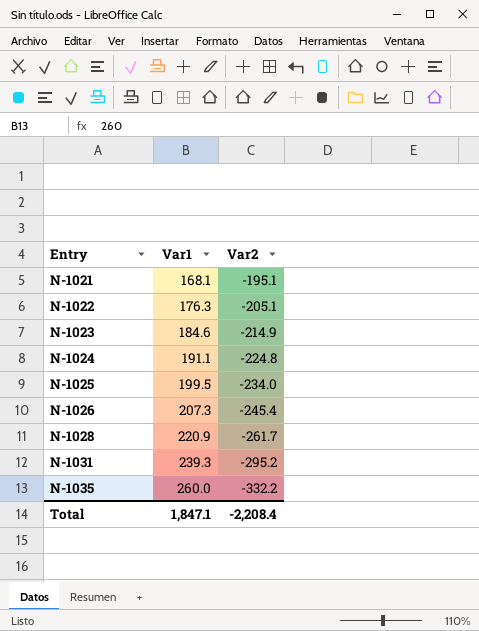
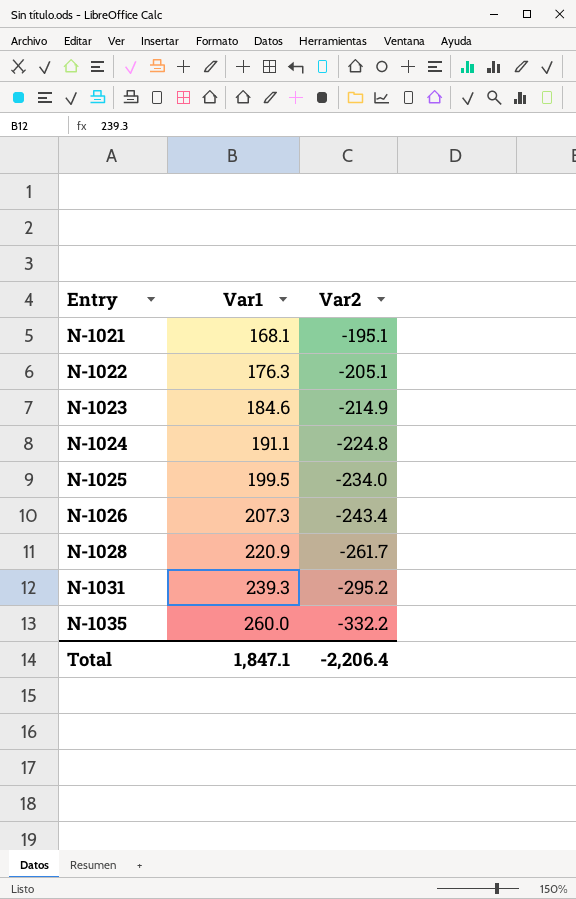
N-1026 | Var2: -245.4 -> -243.4
Total | Var2: -2,208.4 -> -2,206.4

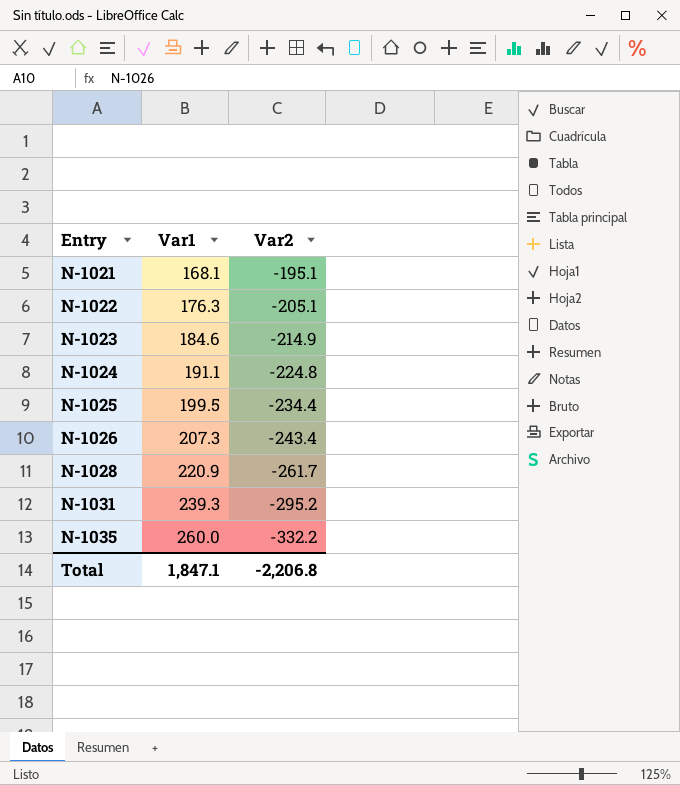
N-1025 | Var2: -234.0 -> -234.4
Total | Var2: -2,206.4 -> -2,206.8

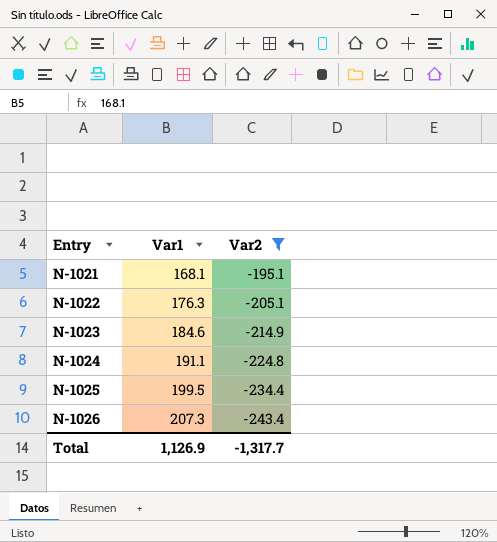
filter: none -> Var2 >= -243.4
Total | Var1: 1,847.1 -> 1,126.9
Total | Var2: -2,206.8 -> -1,317.7

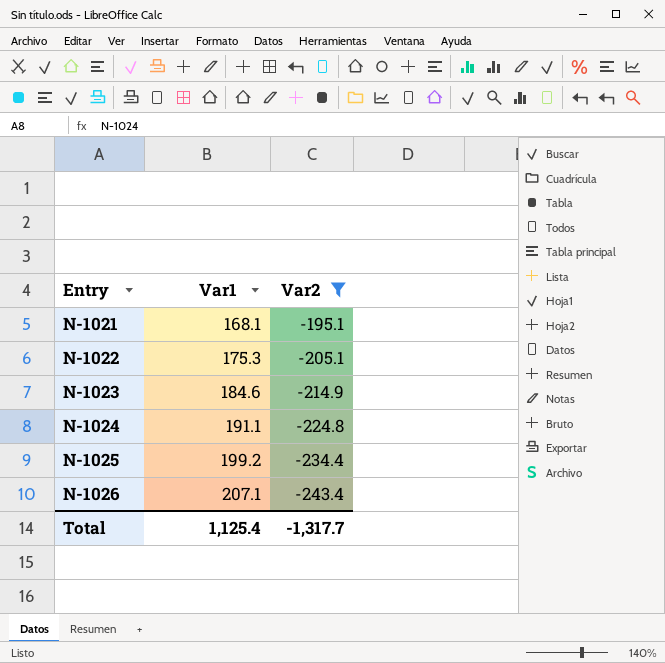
N-1022 | Var1: 176.3 -> 175.3
N-1025 | Var1: 199.5 -> 199.2
N-1026 | Var1: 207.3 -> 207.1
Total | Var1: 1,126.9 -> 1,125.4

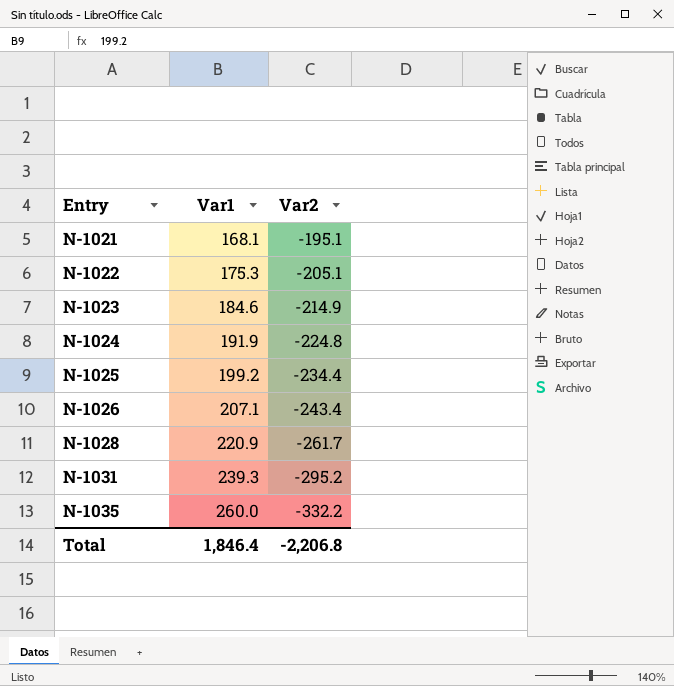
filter: Var2 >= -243.4 -> none
N-1024 | Var1: 191.1 -> 191.9
Total | Var1: 1,125.4 -> 1,846.4
Total | Var2: -1,317.7 -> -2,206.8

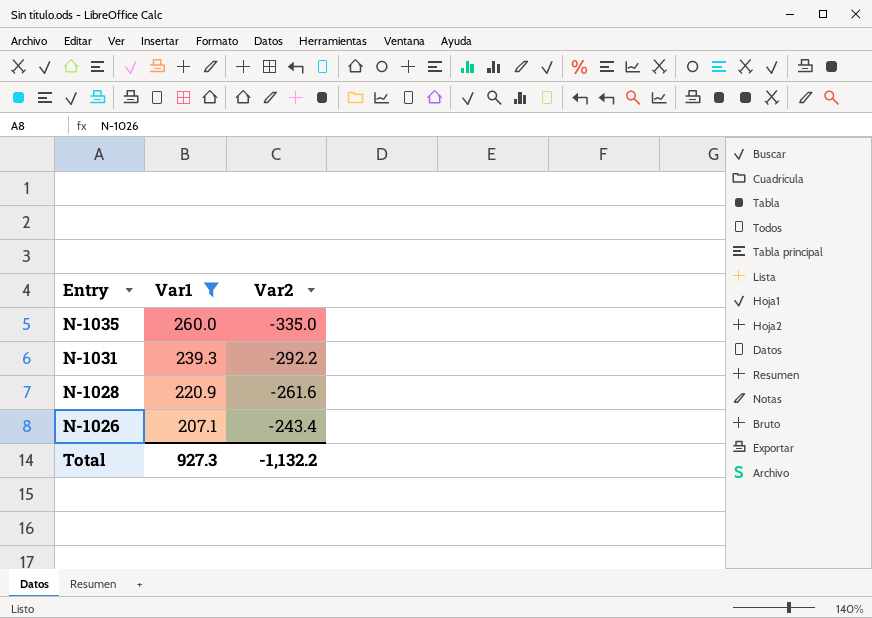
filter: none -> Var1 >= 207.1
row order: Entry ascending -> Entry descending
N-1035 | Var2: -332.2 -> -335.0
N-1031 | Var2: -295.2 -> -292.2
N-1028 | Var2: -261.7 -> -261.6
Total | Var1: 1,846.4 -> 927.3
Total | Var2: -2,206.8 -> -1,132.2

